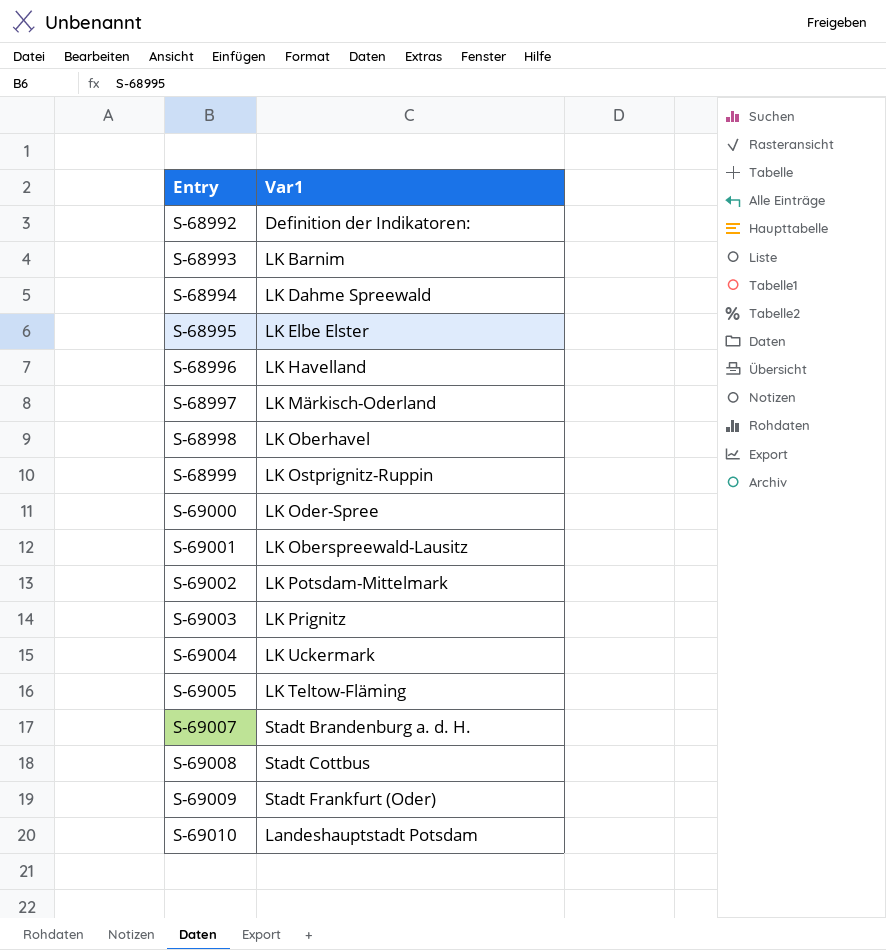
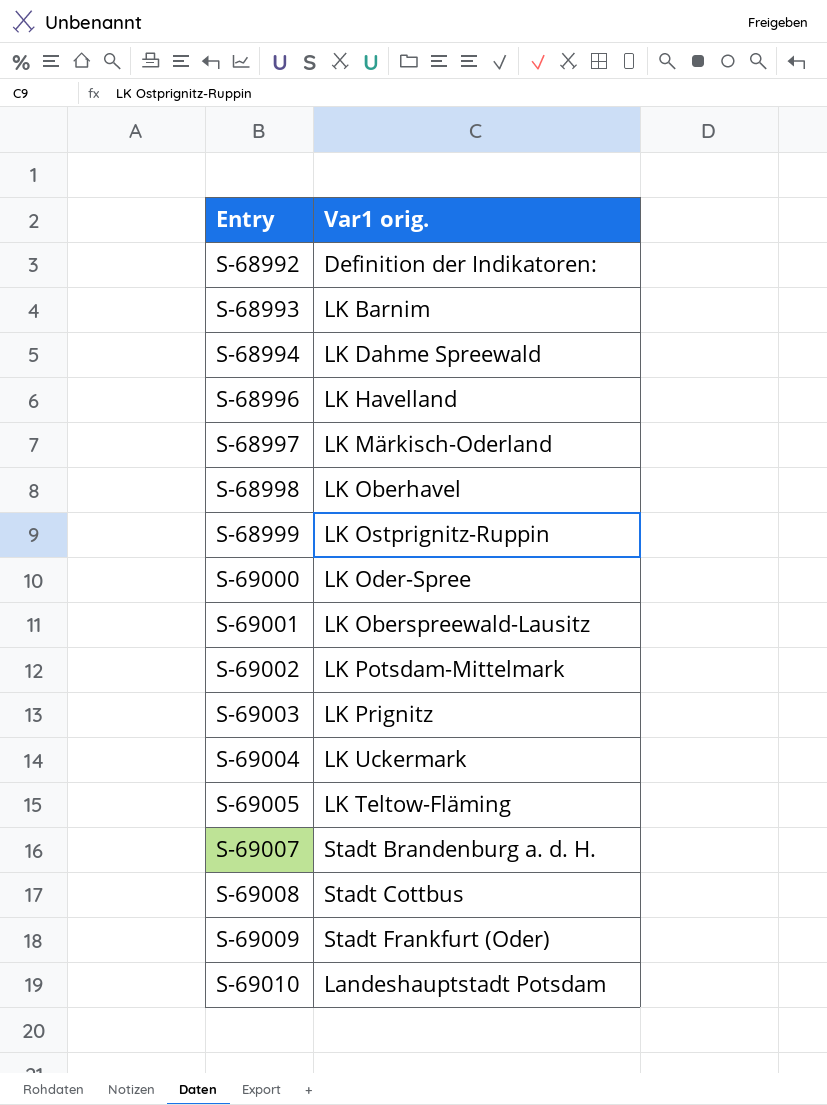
column name: Var1 -> Var1 orig.
row S-68995: LK Elbe Elster -> none

